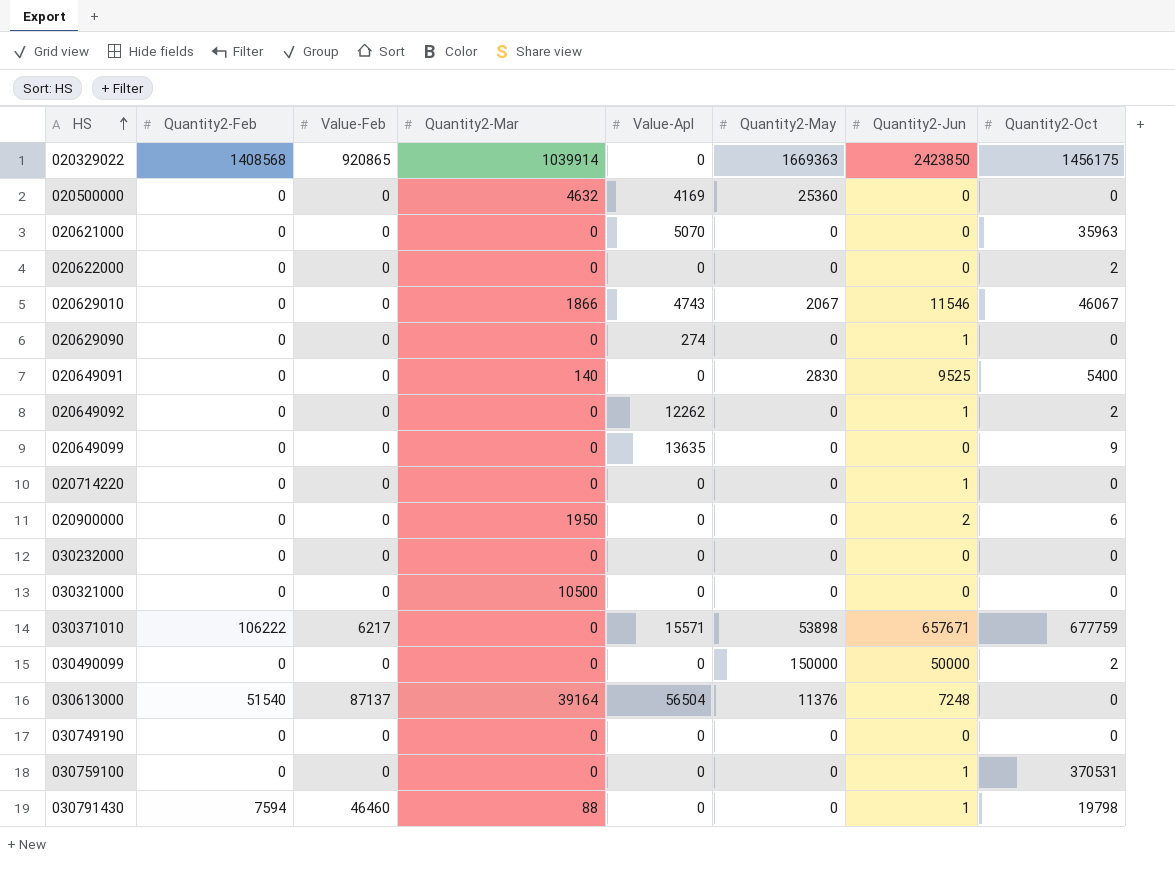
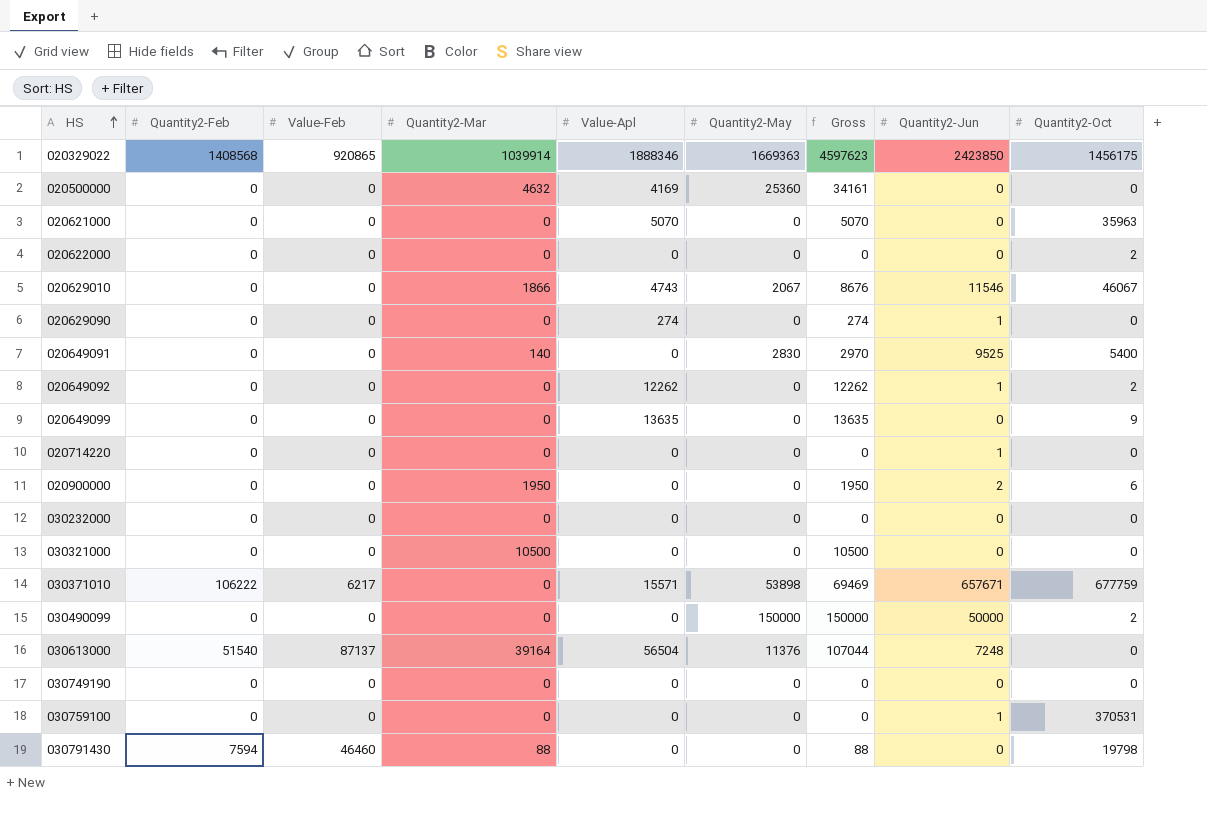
column Gross | formula: none -> [Quantity2-Mar] + [Value-Apl] + [Quantity2-May]
020329022 | Value-Apl: 0 -> 1888346
030791430 | Quantity2-Jun: 1 -> 0

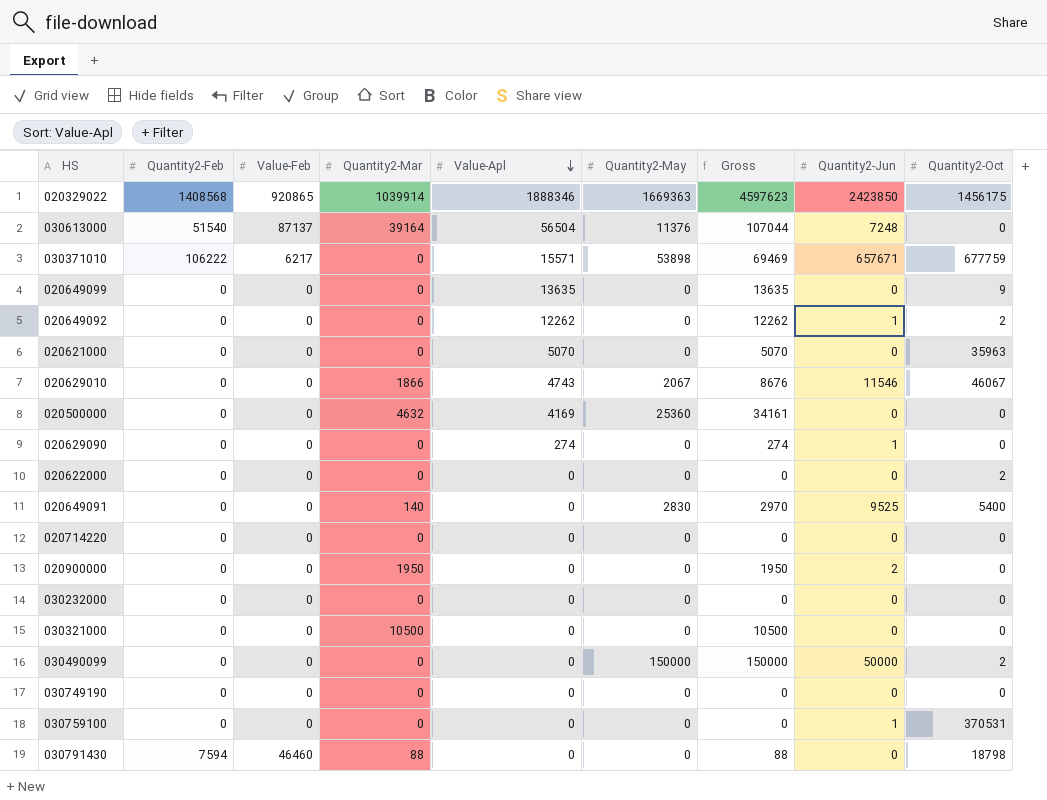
row order: HS ascending -> Value-Apl descending
020714220 | Quantity2-Jun: 1 -> 0
020900000 | Quantity2-Oct: 6 -> 0
030791430 | Quantity2-Oct: 19798 -> 18798

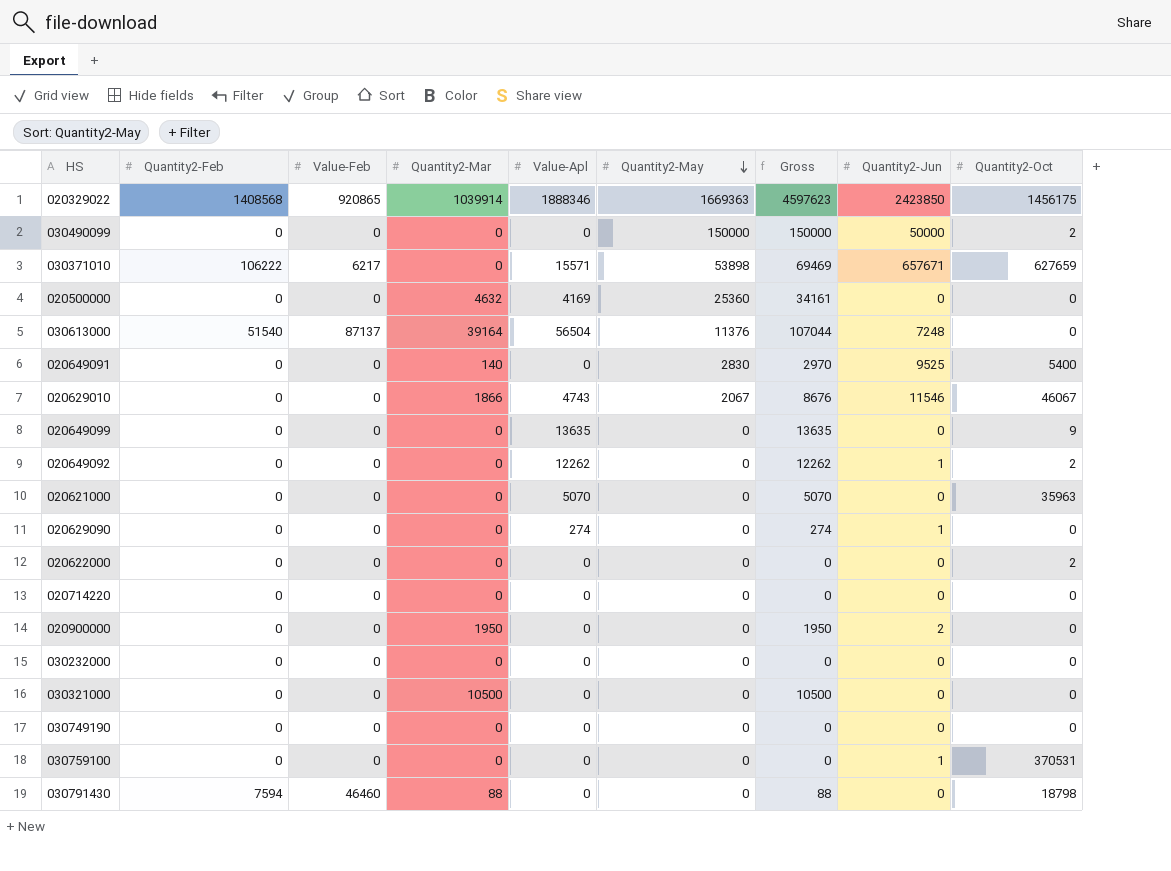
row order: Value-Apl descending -> Quantity2-May descending
030371010 | Quantity2-Oct: 677759 -> 627659

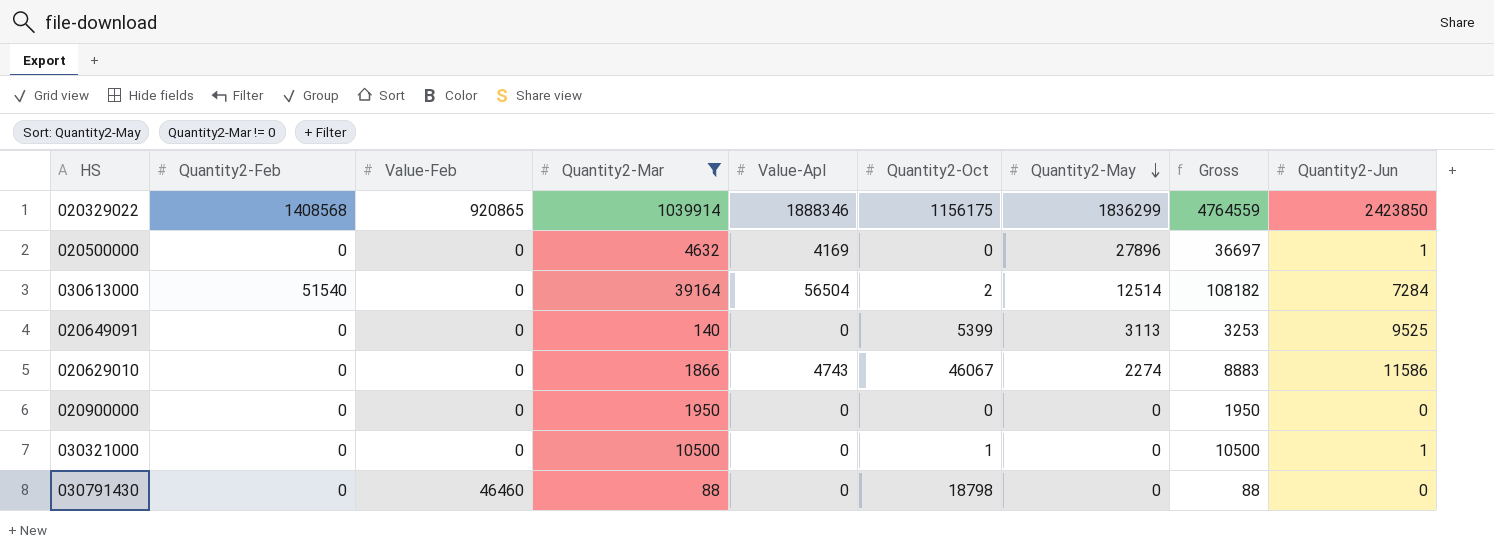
filter: none -> Quantity2-Mar != 0
column Quantity2-Oct | position: 9 -> 6
020329022 | Quantity2-Oct: 1456175 -> 1156175
020329022 | Quantity2-May: 1669363 -> 1836299
020329022 | Gross: 4597623 -> 4764559
020500000 | Quantity2-May: 25360 -> 27896
020500000 | Gross: 34161 -> 36697
020500000 | Quantity2-Jun: 0 -> 1
030613000 | Value-Feb: 87137 -> 0
030613000 | Quantity2-Oct: 0 -> 2
030613000 | Quantity2-May: 11376 -> 12514
030613000 | Gross: 107044 -> 108182
030613000 | Quantity2-Jun: 7248 -> 7284
020649091 | Quantity2-Oct: 5400 -> 5399
020649091 | Quantity2-May: 2830 -> 3113
020649091 | Gross: 2970 -> 3253
020629010 | Quantity2-May: 2067 -> 2274
020629010 | Gross: 8676 -> 8883
020629010 | Quantity2-Jun: 11546 -> 11586
020900000 | Quantity2-Jun: 2 -> 0
030321000 | Quantity2-Oct: 0 -> 1
030321000 | Quantity2-Jun: 0 -> 1
030791430 | Quantity2-Feb: 7594 -> 0

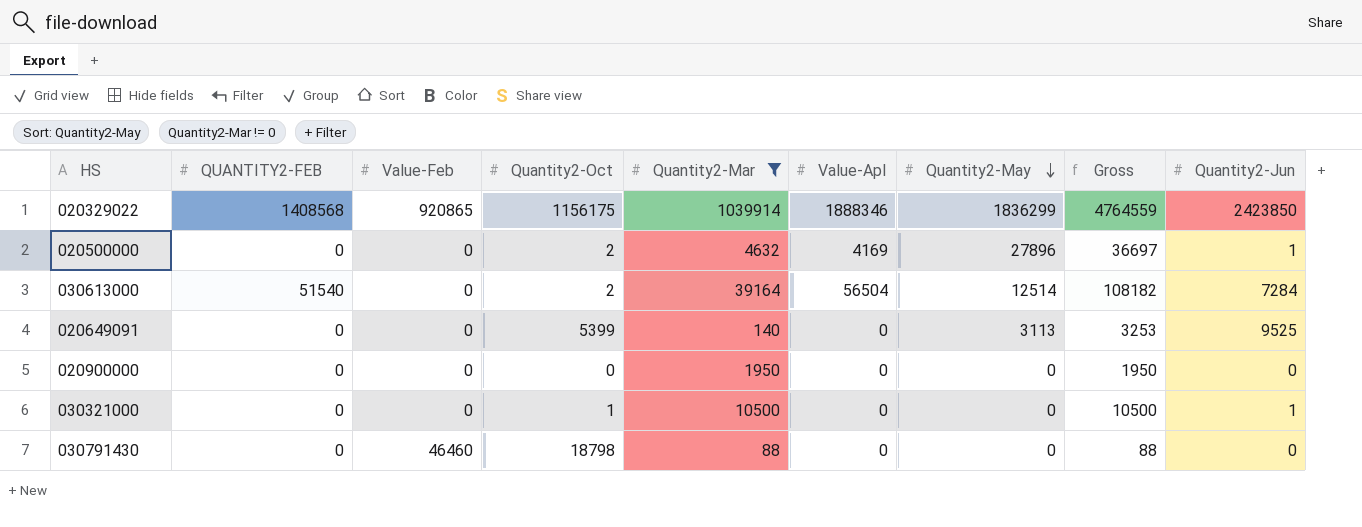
column name: Quantity2-Feb -> QUANTITY2-FEB
column Quantity2-Oct | position: 6 -> 4
row 020629010: 0 | 0 | 1866 | 4743 | 46067 | 2274 | 8883 | 11586 -> none
020500000 | Quantity2-Oct: 0 -> 2

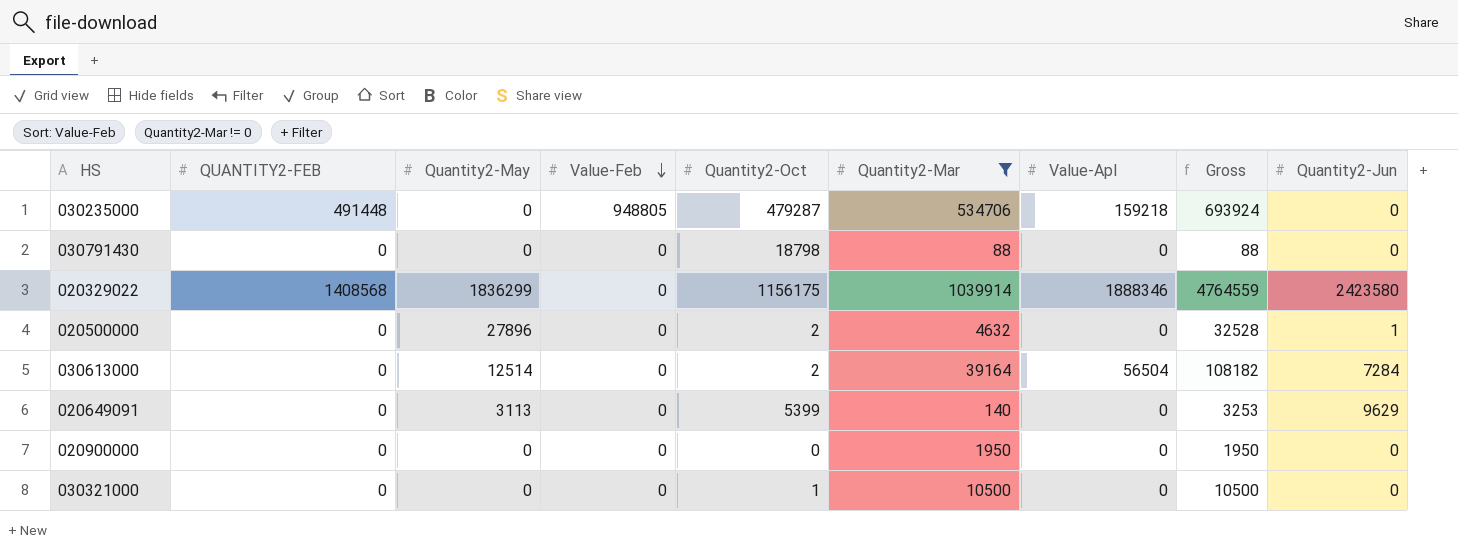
row order: Quantity2-May descending -> Value-Feb descending
column Quantity2-May | position: 7 -> 3
row 030235000: none -> 491448 | 0 | 948805 | 479287 | 534706 | 159218 | 693924 | 0
030791430 | Value-Feb: 46460 -> 0
020329022 | Value-Feb: 920865 -> 0
020329022 | Quantity2-Jun: 2423850 -> 2423580
020500000 | Value-Apl: 4169 -> 0
020500000 | Gross: 36697 -> 32528
030613000 | QUANTITY2-FEB: 51540 -> 0
020649091 | Quantity2-Jun: 9525 -> 9629
030321000 | Quantity2-Jun: 1 -> 0

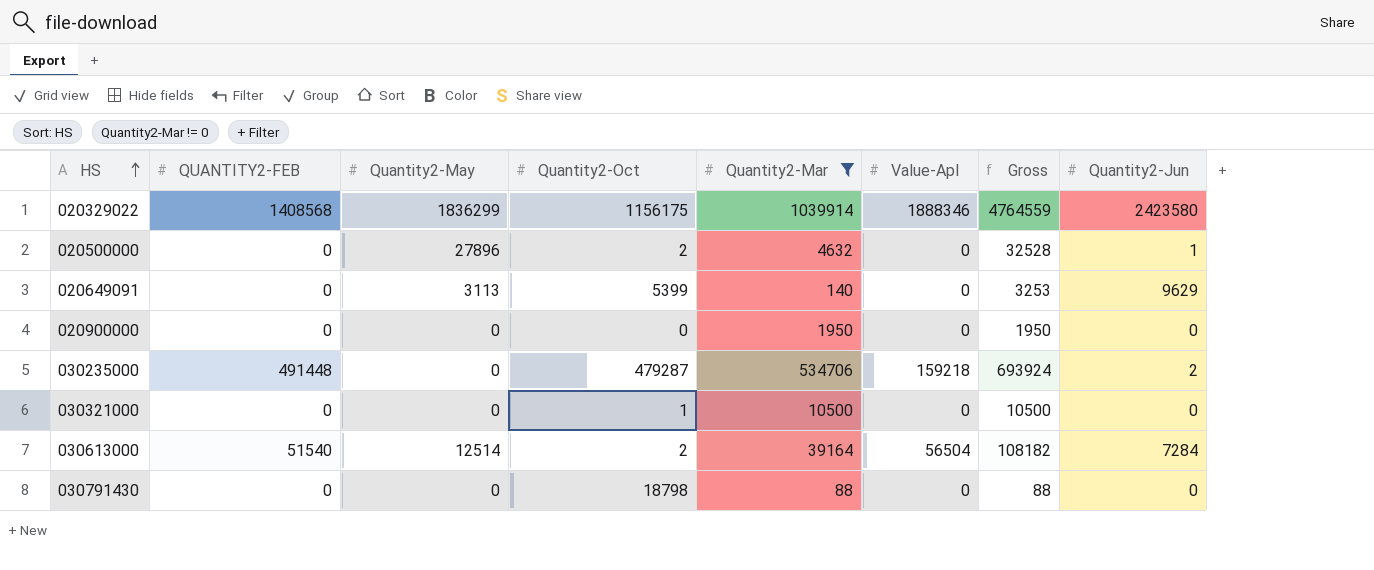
row order: Value-Feb descending -> HS ascending
column Value-Feb | position: 4 -> none
030235000 | Quantity2-Jun: 0 -> 2
030613000 | QUANTITY2-FEB: 0 -> 51540

